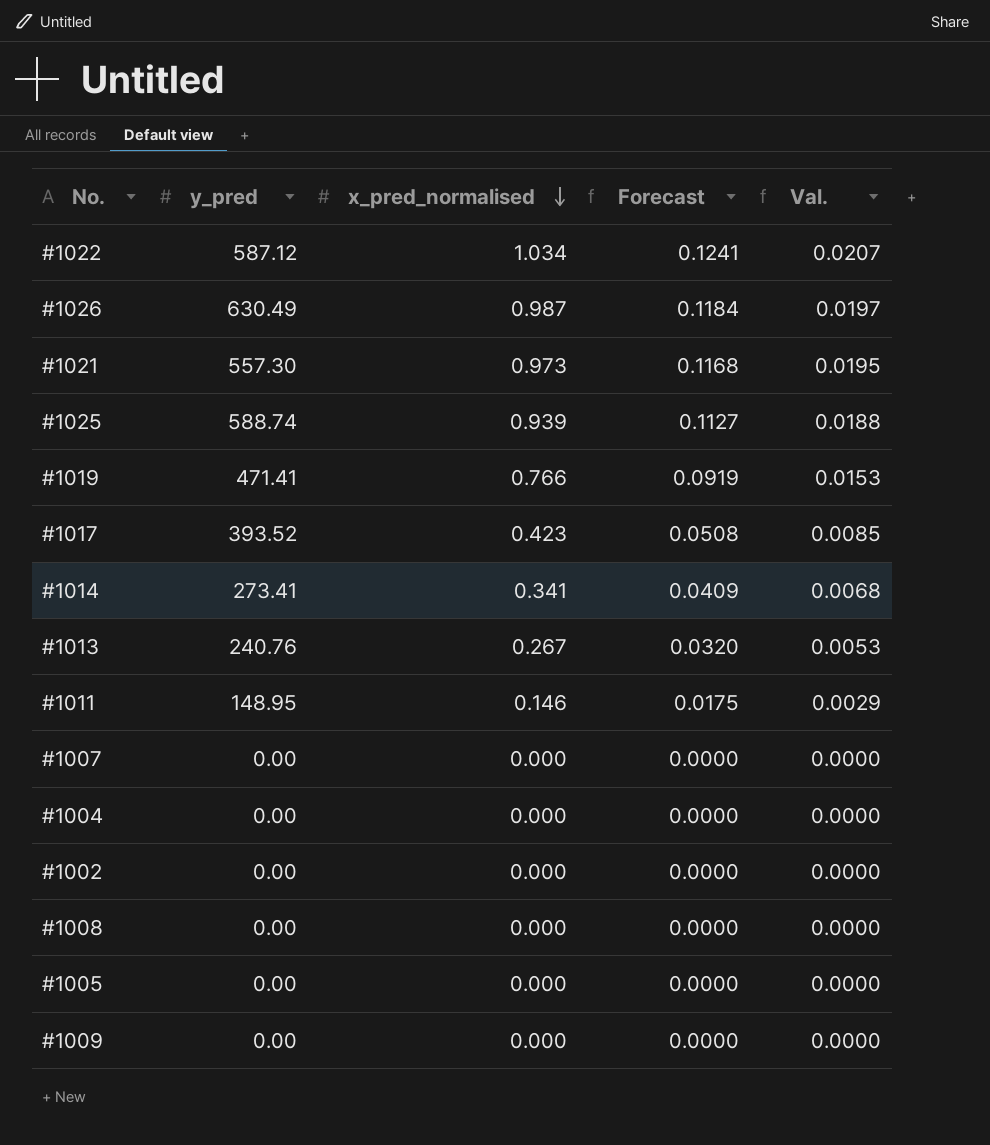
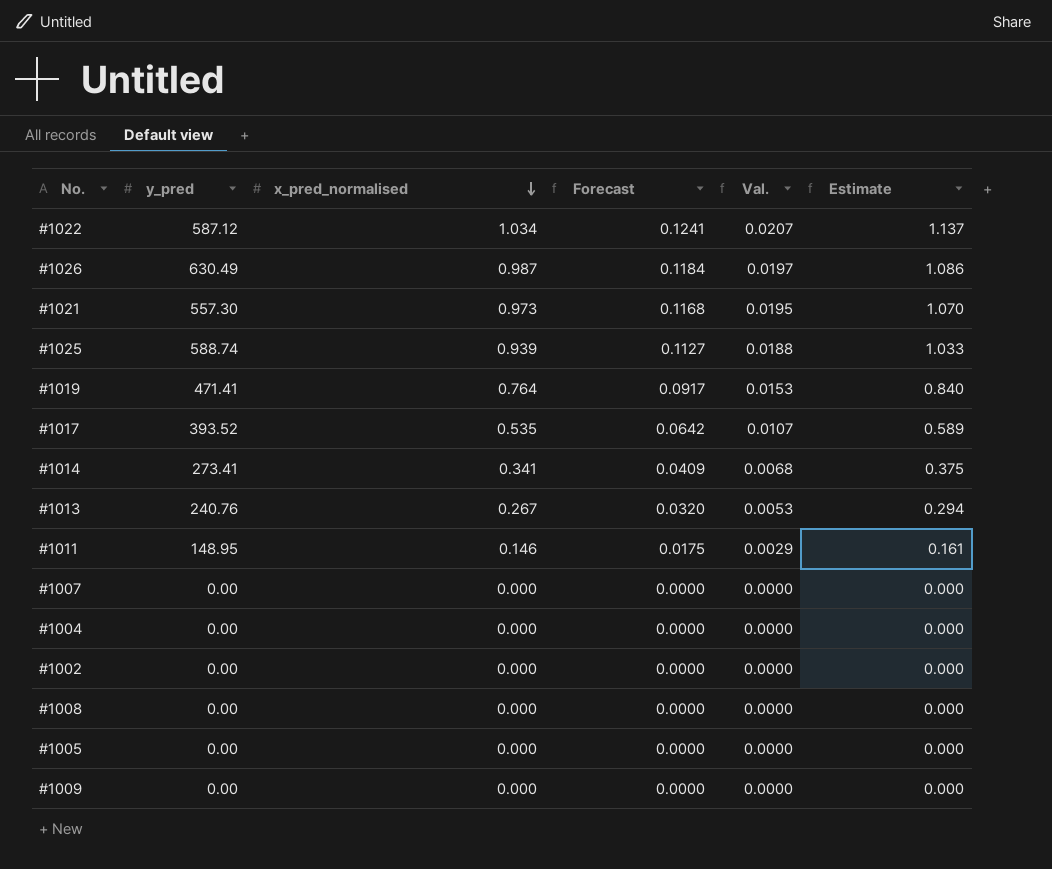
column Estimate | formula: none -> [x_pred_normalised] * 1.1
#1019 | x_pred_normalised: 0.766 -> 0.764
#1019 | Forecast: 0.0919 -> 0.0917
#1017 | x_pred_normalised: 0.423 -> 0.535
#1017 | Forecast: 0.0508 -> 0.0642
#1017 | Val.: 0.0085 -> 0.0107

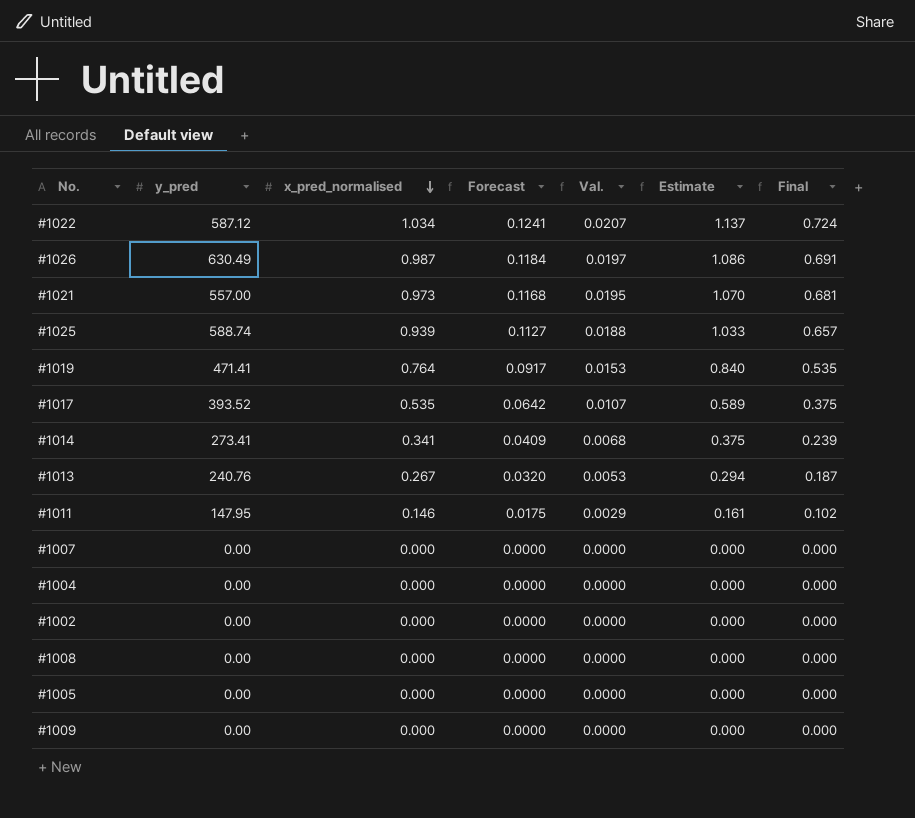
column Final | formula: none -> [x_pred_normalised] * 0.7
#1021 | y_pred: 557.30 -> 557.00
#1011 | y_pred: 148.95 -> 147.95

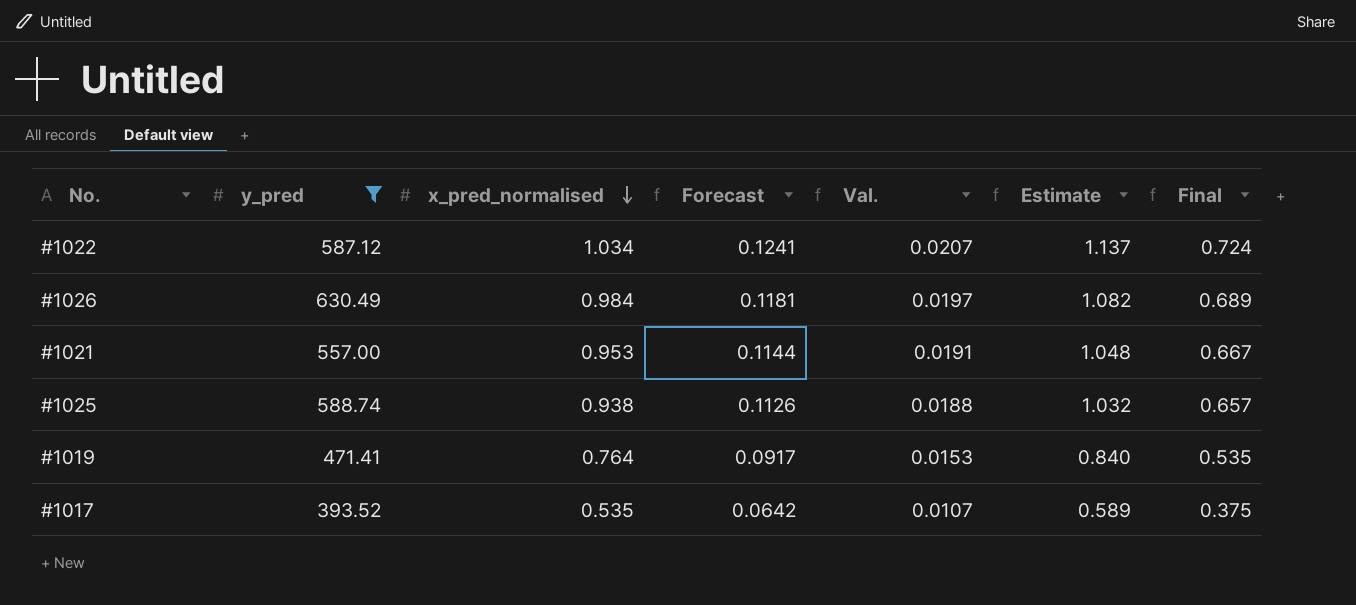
filter: none -> y_pred >= 393.52
#1026 | x_pred_normalised: 0.987 -> 0.984
#1026 | Forecast: 0.1184 -> 0.1181
#1026 | Estimate: 1.086 -> 1.082
#1026 | Final: 0.691 -> 0.689
#1021 | x_pred_normalised: 0.973 -> 0.953
#1021 | Forecast: 0.1168 -> 0.1144
#1021 | Val.: 0.0195 -> 0.0191
#1021 | Estimate: 1.070 -> 1.048
#1021 | Final: 0.681 -> 0.667
#1025 | x_pred_normalised: 0.939 -> 0.938
#1025 | Forecast: 0.1127 -> 0.1126
#1025 | Estimate: 1.033 -> 1.032

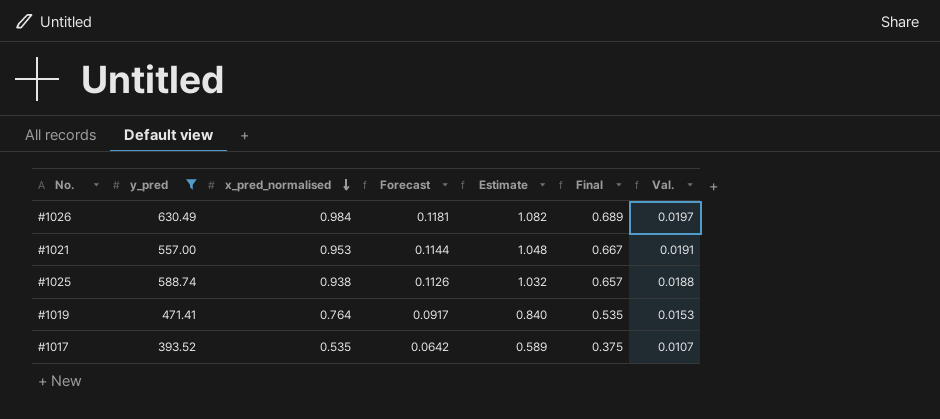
column Val. | position: 5 -> 7
row #1022: 587.12 | 1.034 | 0.1241 | 0.0207 | 1.137 | 0.724 -> none

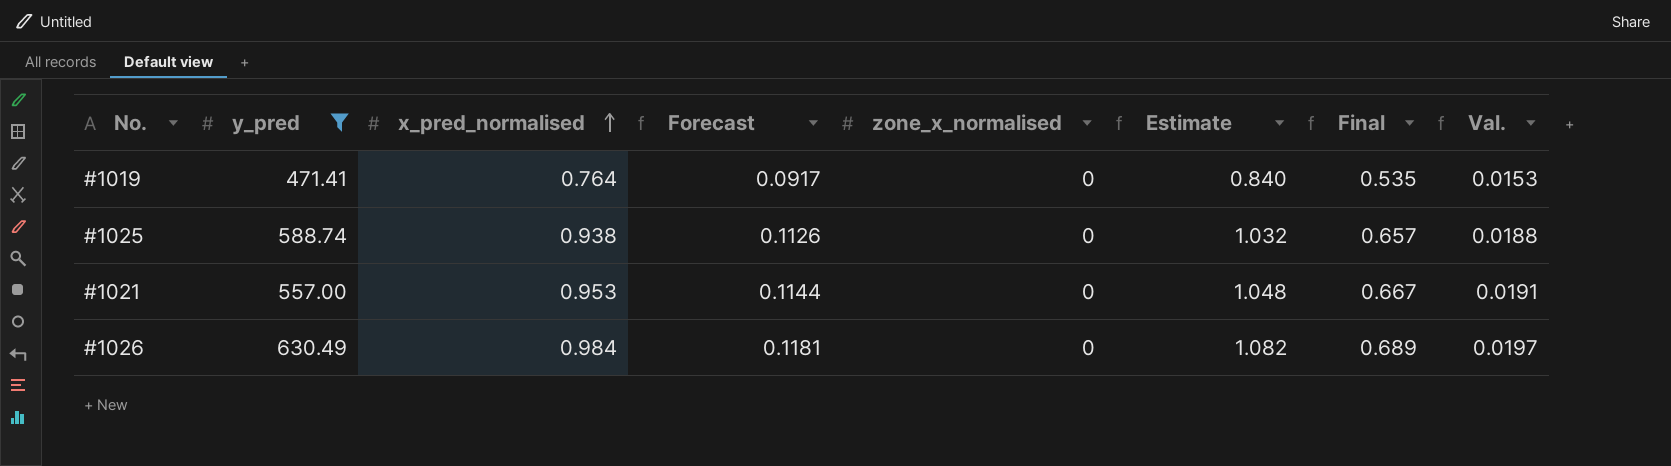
row order: x_pred_normalised descending -> x_pred_normalised ascending
column zone_x_normalised | position: none -> 5
row #1017: 393.52 | 0.535 | 0.0642 | 0.589 | 0.375 | 0.0107 -> none

